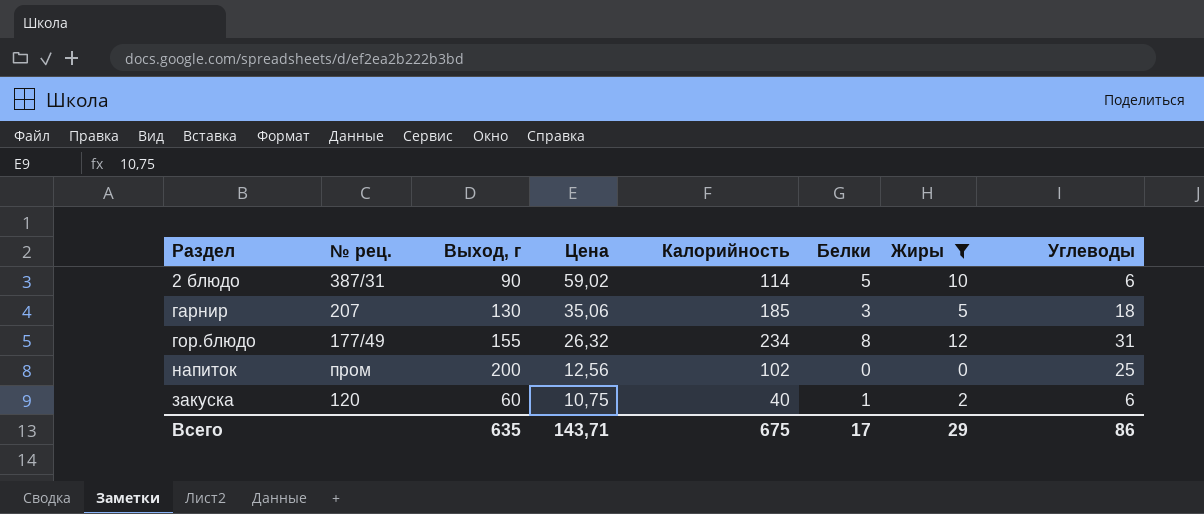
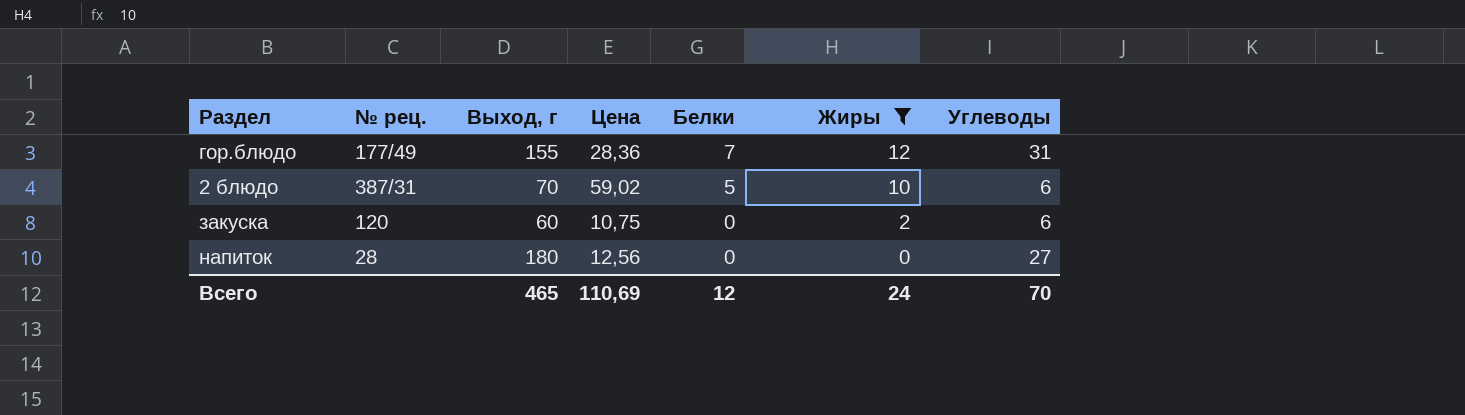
row order: Цена descending -> Белки descending
column Калорийность | position: 5 -> none
row гарнир: 207 | 130 | 35,06 | 185 | 3 | 5 | 18 -> none
гор.блюдо | Цена: 26,32 -> 28,36
гор.блюдо | Белки: 8 -> 7
2 блюдо | Выход, г: 90 -> 70
закуска | Белки: 1 -> 0
напиток | № рец.: пром -> 28
напиток | Выход, г: 200 -> 180
напиток | Углеводы: 25 -> 27
Всего | Выход, г: 635 -> 465
Всего | Цена: 143,71 -> 110,69
Всего | Белки: 17 -> 12
Всего | Жиры: 29 -> 24
Всего | Углеводы: 86 -> 70

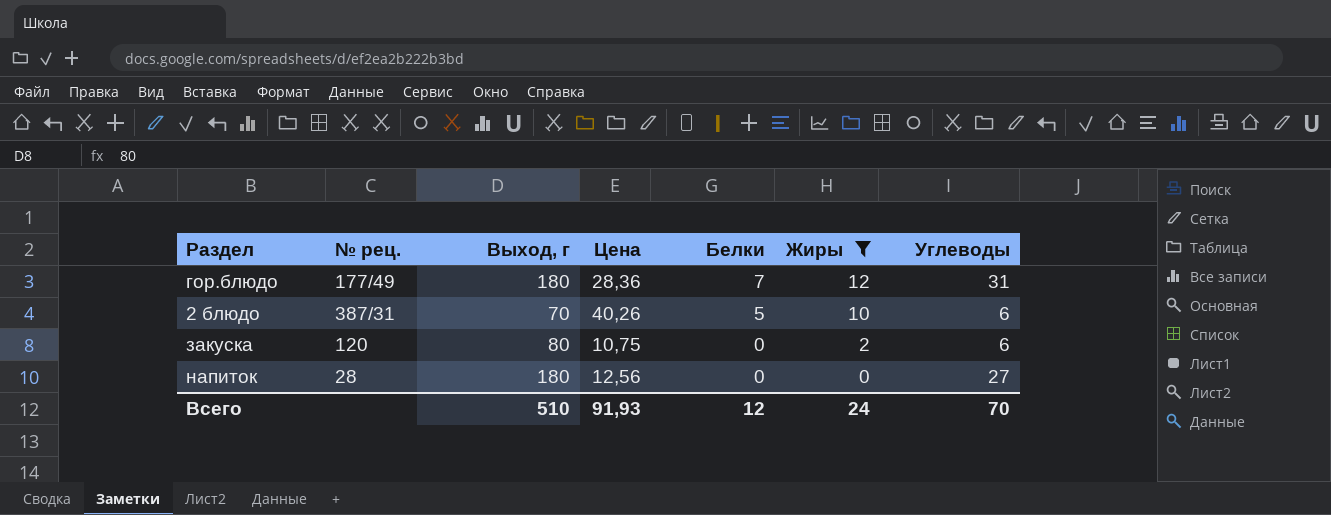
гор.блюдо | Выход, г: 155 -> 180
2 блюдо | Цена: 59,02 -> 40,26
закуска | Выход, г: 60 -> 80
Всего | Выход, г: 465 -> 510
Всего | Цена: 110,69 -> 91,93

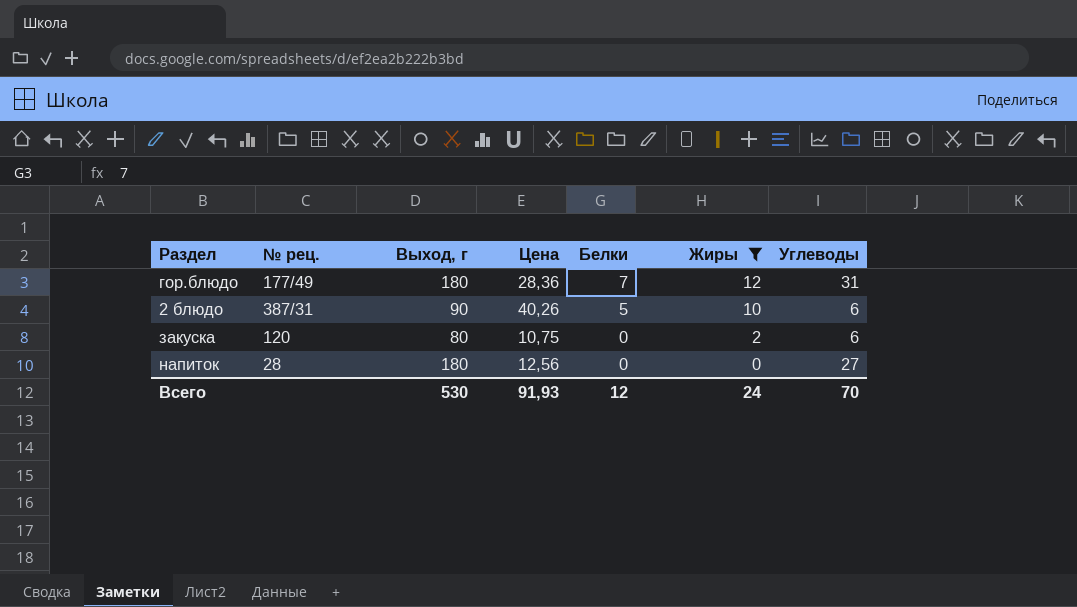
2 блюдо | Выход, г: 70 -> 90
Всего | Выход, г: 510 -> 530

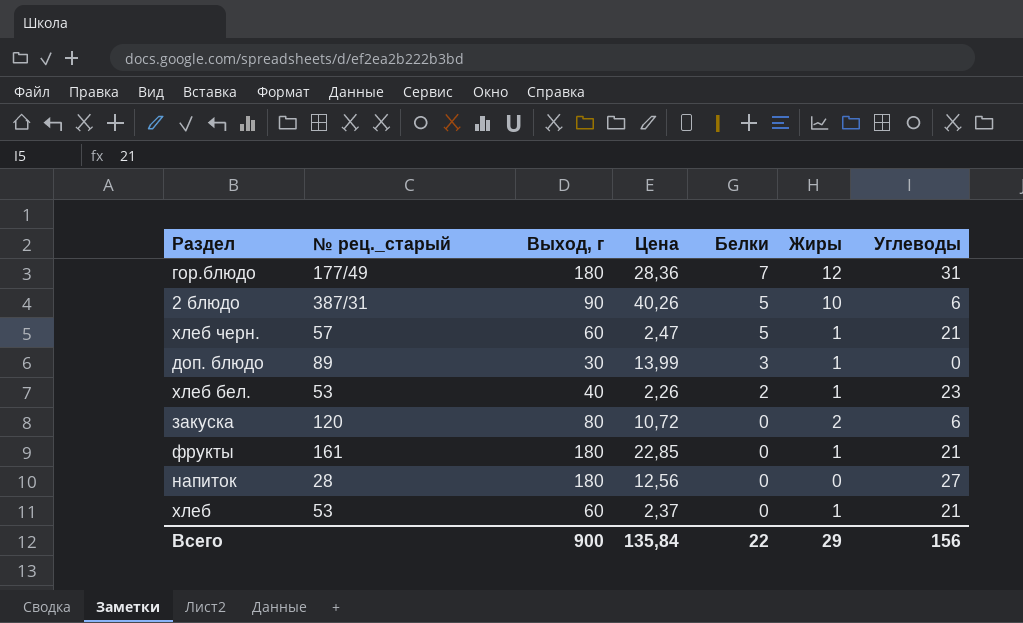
filter: Жиры != 1 -> none
column name: № рец. -> № рец._старый
закуска | Цена: 10,75 -> 10,72
Всего | Выход, г: 530 -> 900
Всего | Цена: 91,93 -> 135,84
Всего | Белки: 12 -> 22
Всего | Жиры: 24 -> 29
Всего | Углеводы: 70 -> 156

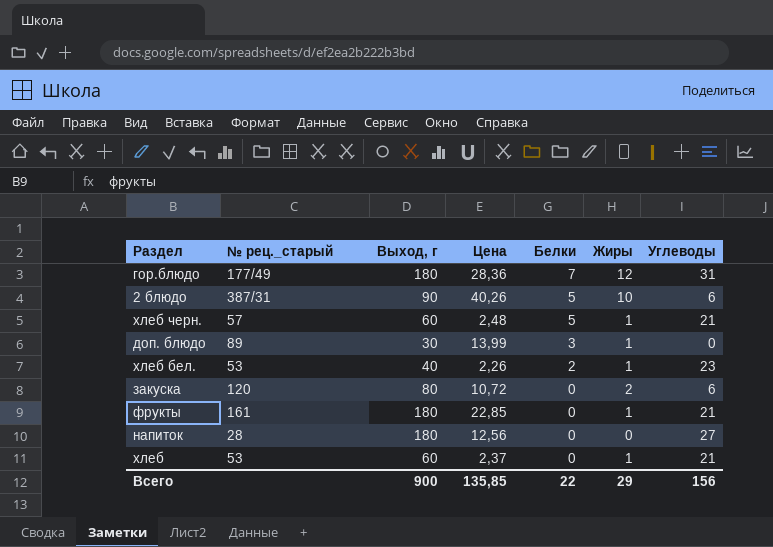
хлеб черн. | Цена: 2,47 -> 2,48
Всего | Цена: 135,84 -> 135,85

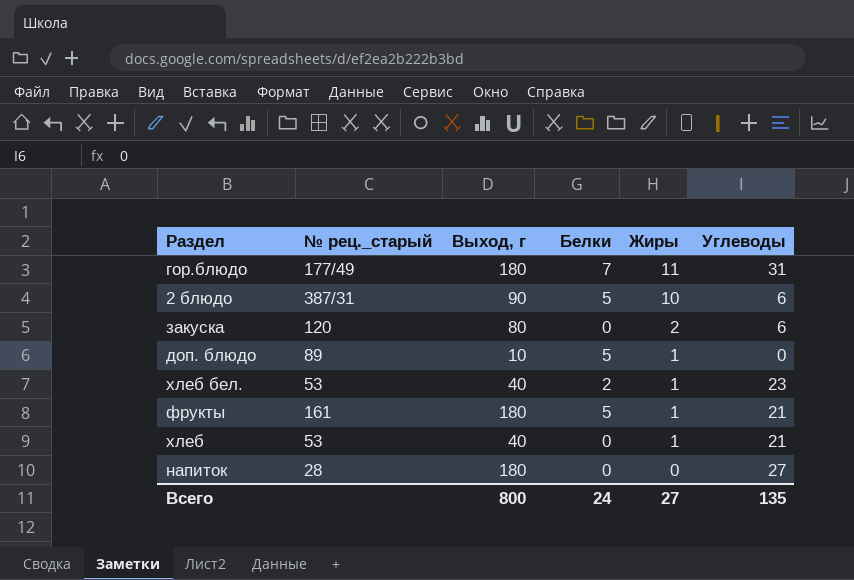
row order: Белки descending -> Жиры descending
column Цена | position: 4 -> none
row хлеб черн.: 57 | 60 | 2,48 | 5 | 1 | 21 -> none
гор.блюдо | Жиры: 12 -> 11
доп. блюдо | Выход, г: 30 -> 10
доп. блюдо | Белки: 3 -> 5
фрукты | Белки: 0 -> 5
хлеб | Выход, г: 60 -> 40
Всего | Выход, г: 900 -> 800
Всего | Белки: 22 -> 24
Всего | Жиры: 29 -> 27
Всего | Углеводы: 156 -> 135

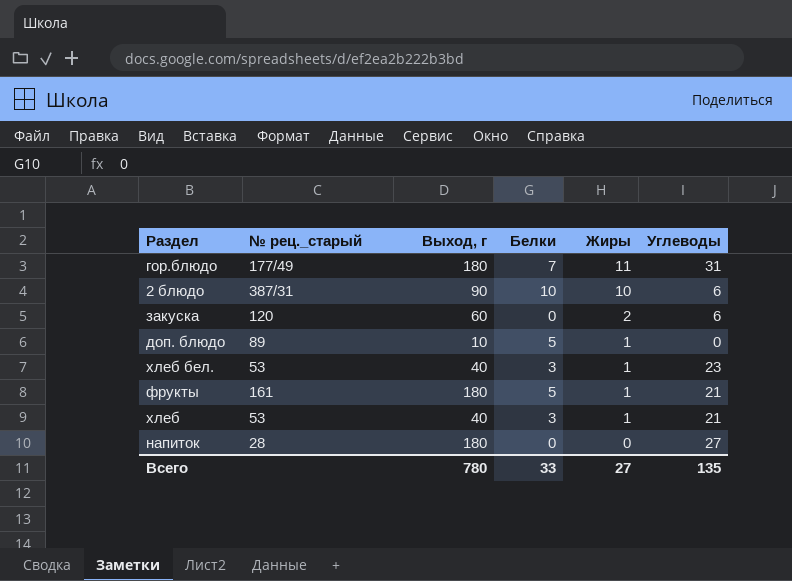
2 блюдо | Белки: 5 -> 10
закуска | Выход, г: 80 -> 60
хлеб бел. | Белки: 2 -> 3
хлеб | Белки: 0 -> 3
Всего | Выход, г: 800 -> 780
Всего | Белки: 24 -> 33

